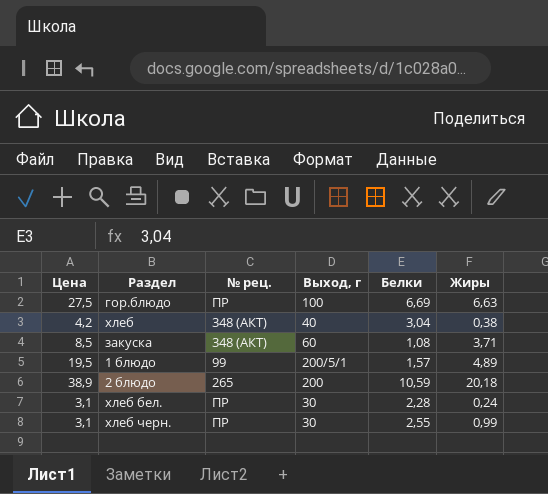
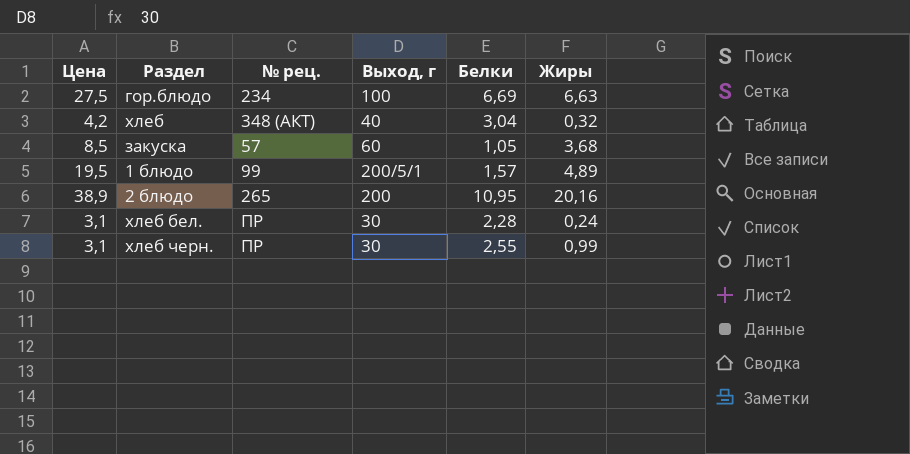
гор.блюдо | № рец.: ПР -> 234
хлеб | Жиры: 0,38 -> 0,32
закуска | № рец.: 348 (АКТ) -> 57
закуска | Белки: 1,08 -> 1,05
закуска | Жиры: 3,71 -> 3,68
2 блюдо | Белки: 10,59 -> 10,95
2 блюдо | Жиры: 20,18 -> 20,16

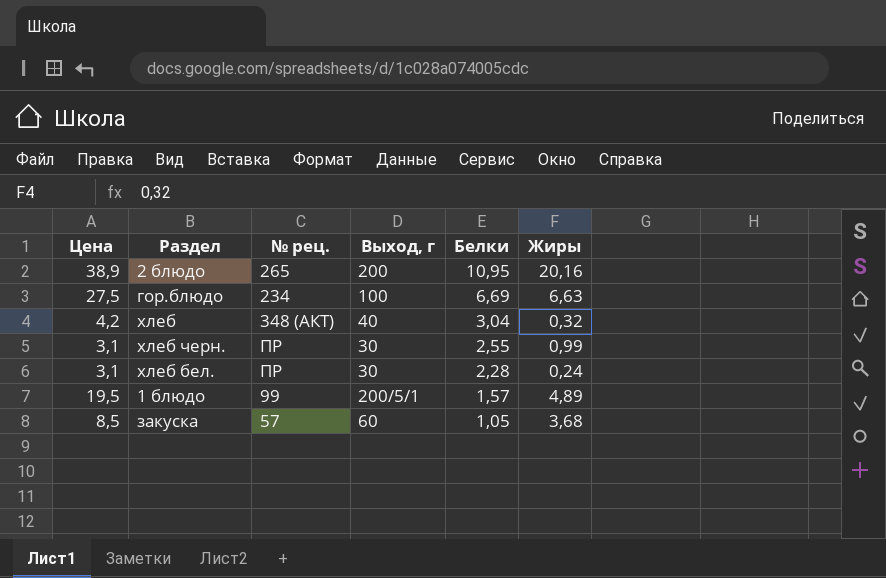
row order: none -> Белки descending

